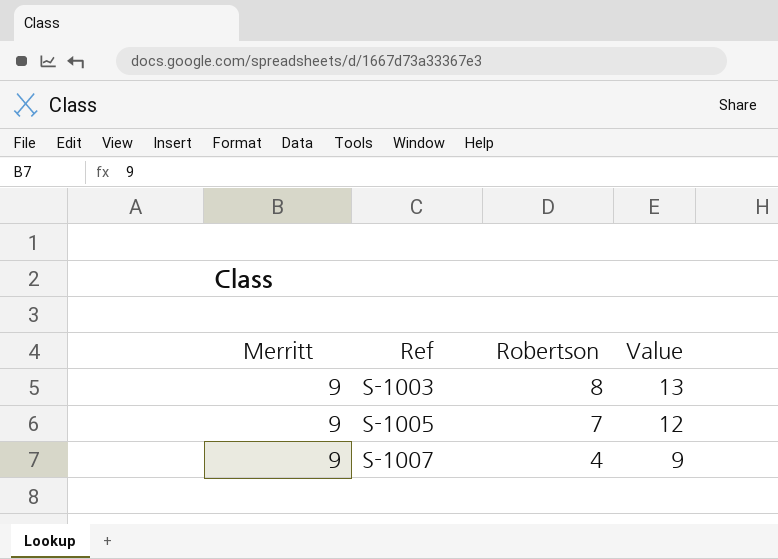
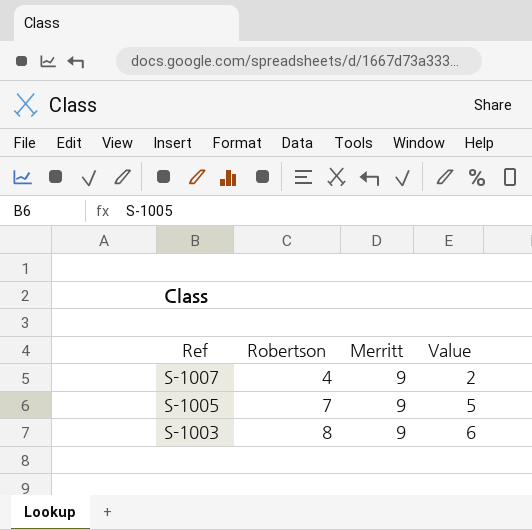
row order: Ref ascending -> Ref descending
column Merritt | position: 1 -> 3
column Value | formula: [Robertson] + 5 -> [Robertson] - 2

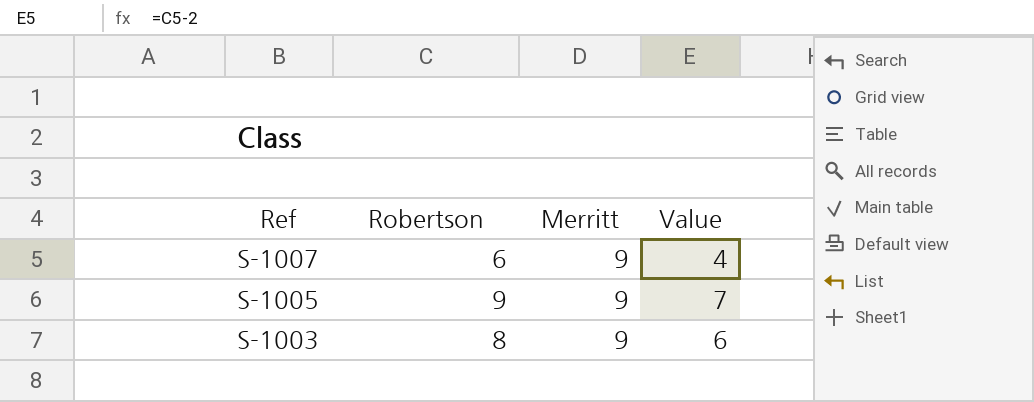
S-1007 | Robertson: 4 -> 6
S-1007 | Value: 2 -> 4
S-1005 | Robertson: 7 -> 9
S-1005 | Value: 5 -> 7

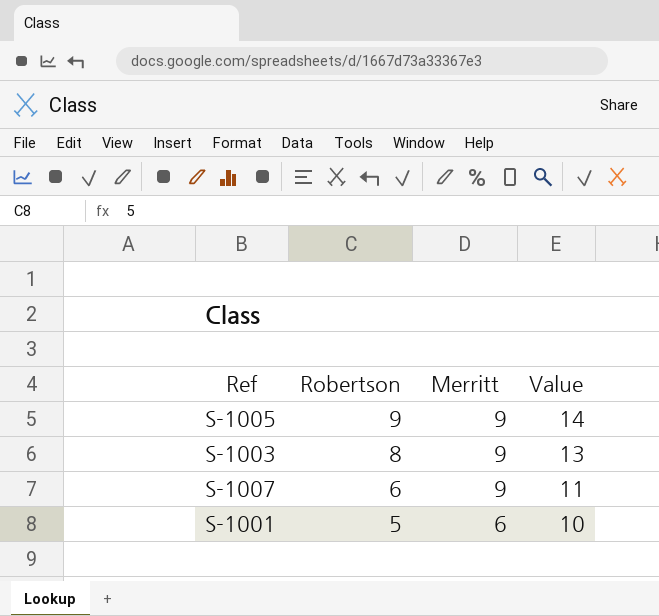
row order: Ref descending -> Robertson descending
column Value | formula: [Robertson] - 2 -> [Robertson] + 5
row S-1001: none -> 5 | 6 | 10

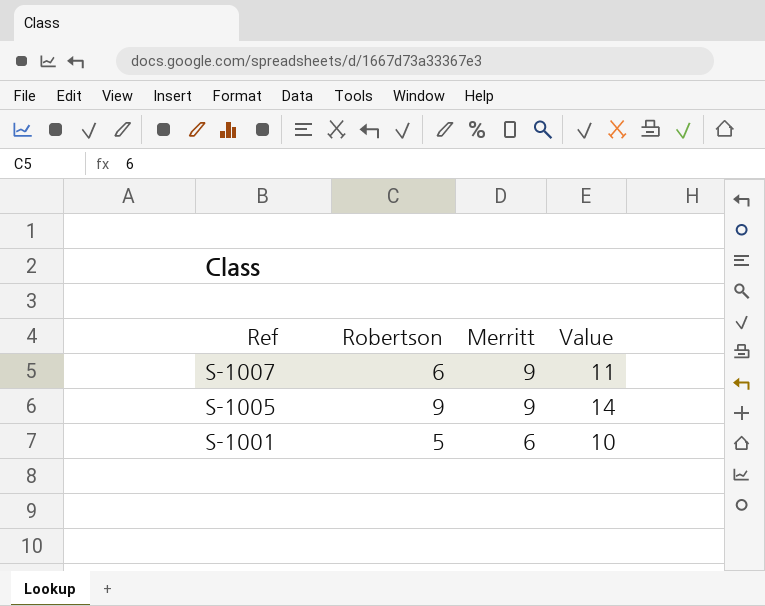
row order: Robertson descending -> Ref descending
row S-1003: 8 | 9 | 13 -> none

